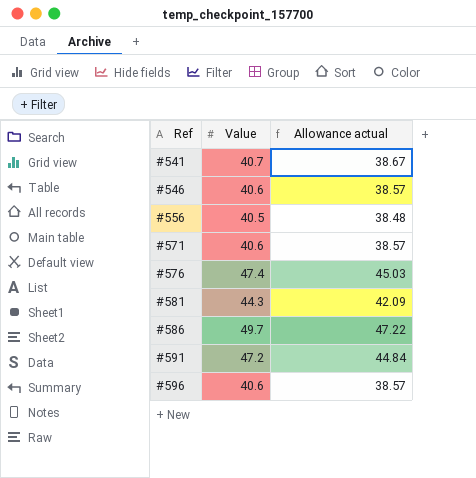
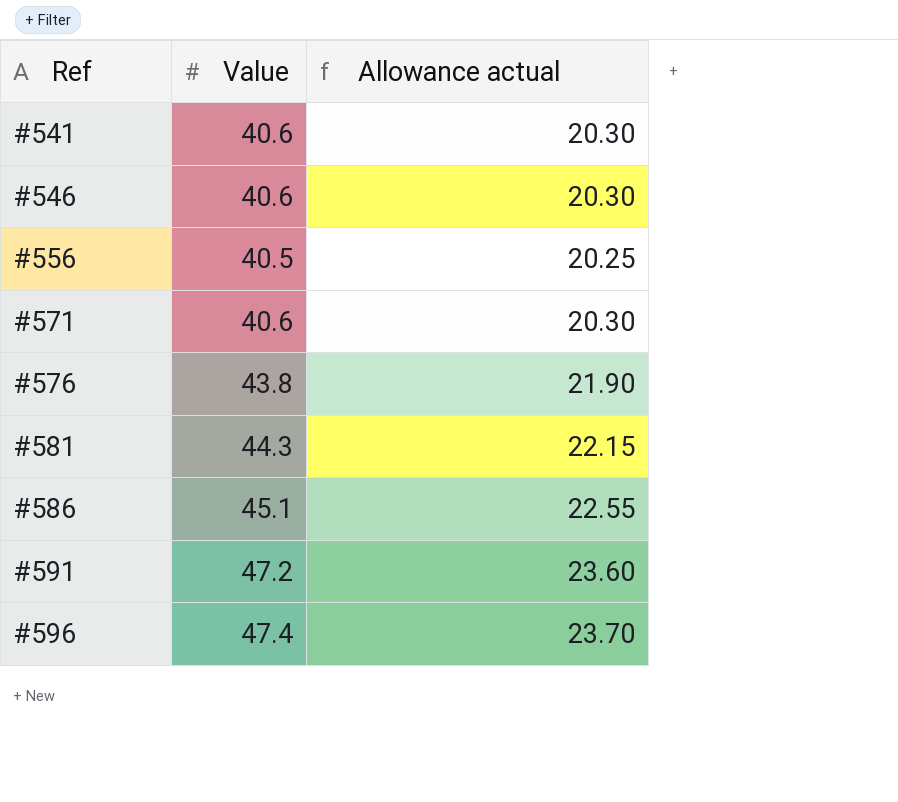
column Allowance actual | formula: [Value] * 0.95 -> [Value] * 0.5
#541 | Value: 40.7 -> 40.6
#576 | Value: 47.4 -> 43.8
#586 | Value: 49.7 -> 45.1
#596 | Value: 40.6 -> 47.4

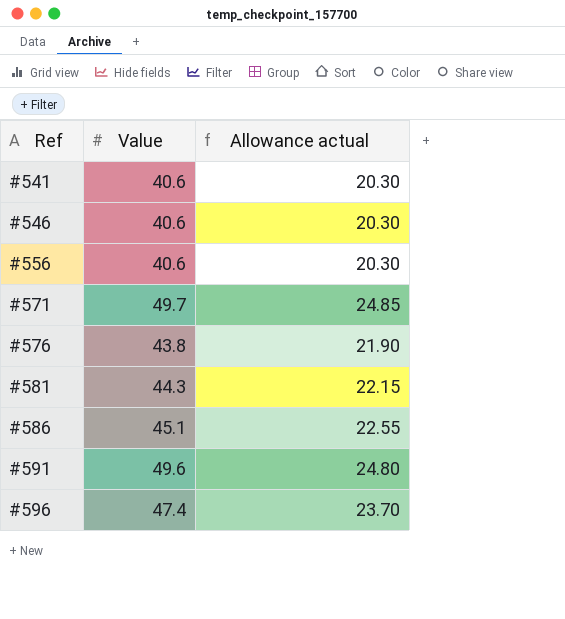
#556 | Value: 40.5 -> 40.6
#556 | Allowance actual: 20.25 -> 20.30
#571 | Value: 40.6 -> 49.7
#571 | Allowance actual: 20.30 -> 24.85
#591 | Value: 47.2 -> 49.6
#591 | Allowance actual: 23.60 -> 24.80

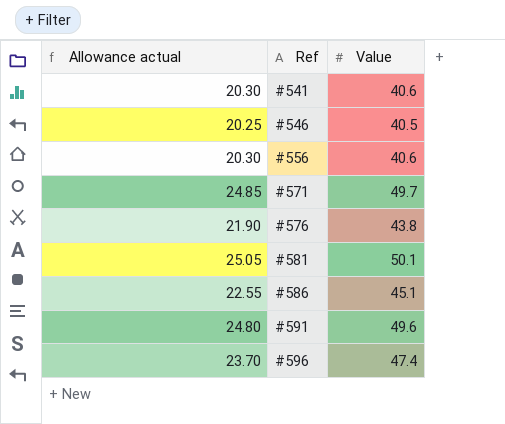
column Allowance actual | position: 3 -> 1
#546 | Allowance actual: 20.30 -> 20.25
#546 | Value: 40.6 -> 40.5
#581 | Allowance actual: 22.15 -> 25.05
#581 | Value: 44.3 -> 50.1

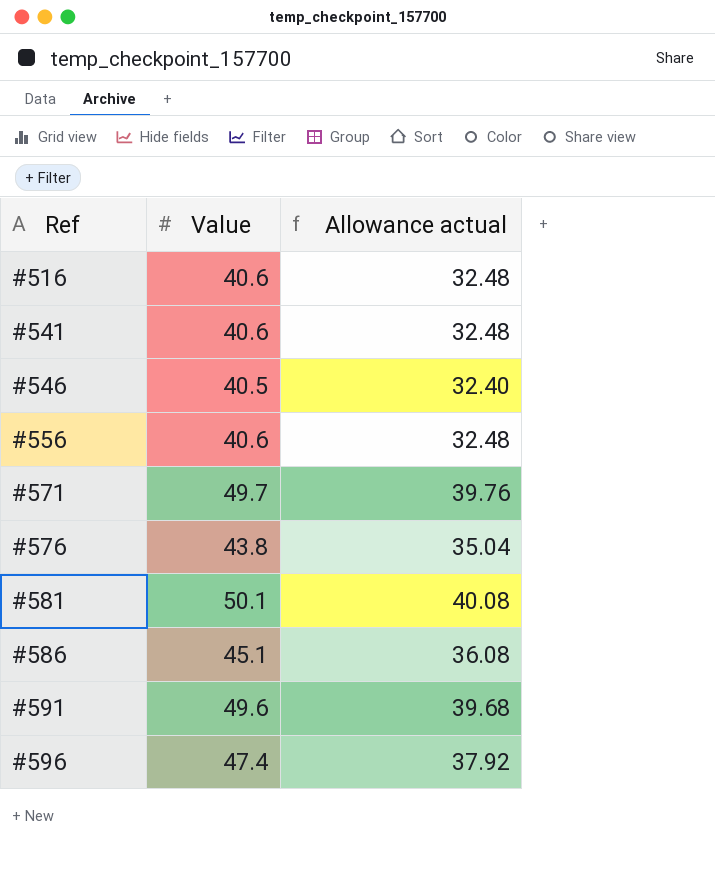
column Allowance actual | formula: [Value] * 0.5 -> [Value] * 0.8
column Allowance actual | position: 1 -> 3
row #516: none -> 40.6 | 32.48

